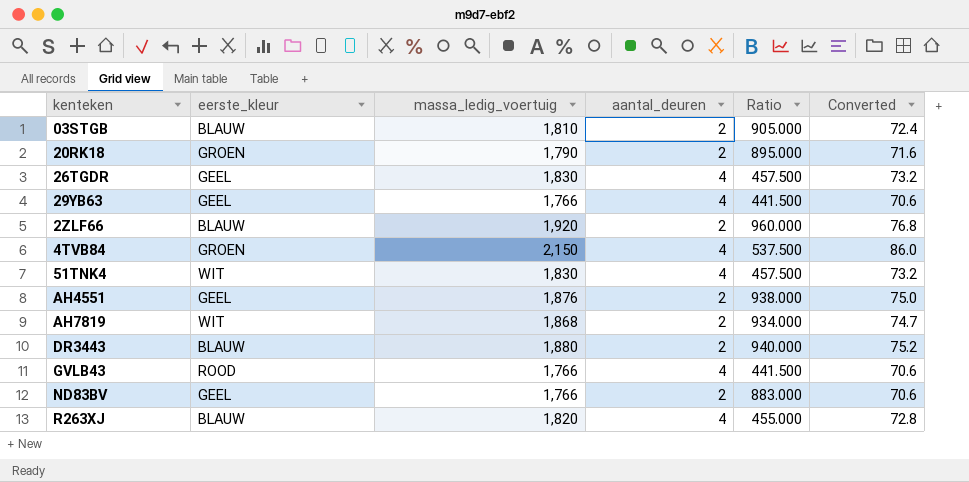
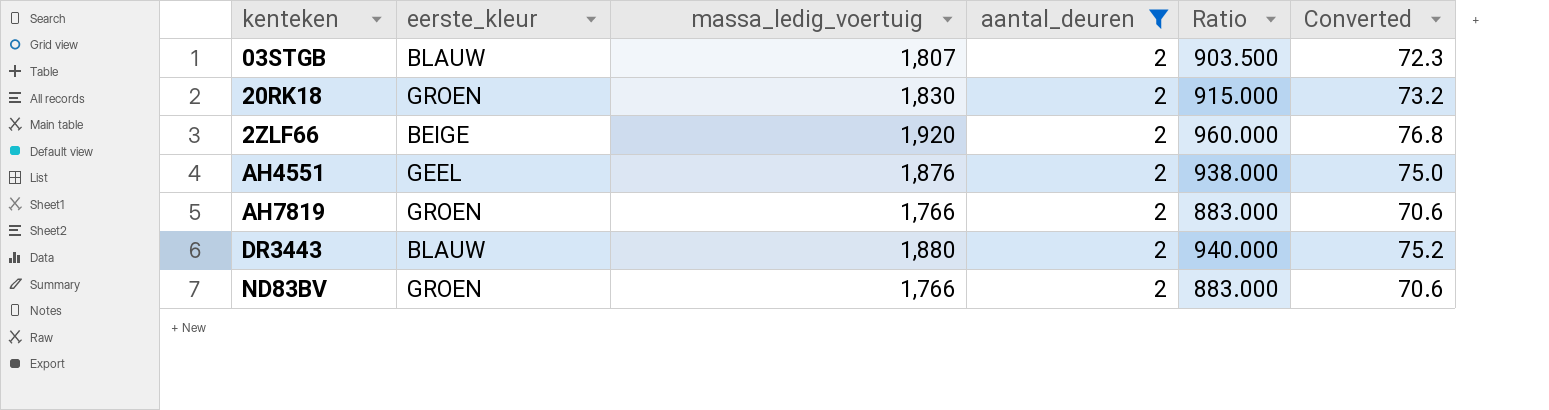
filter: none -> aantal_deuren = 2
03STGB | massa_ledig_voertuig: 1,810 -> 1,807
03STGB | Ratio: 905.000 -> 903.500
03STGB | Converted: 72.4 -> 72.3
20RK18 | massa_ledig_voertuig: 1,790 -> 1,830
20RK18 | Ratio: 895.000 -> 915.000
20RK18 | Converted: 71.6 -> 73.2
2ZLF66 | eerste_kleur: BLAUW -> BEIGE
AH7819 | eerste_kleur: WIT -> GROEN
AH7819 | massa_ledig_voertuig: 1,868 -> 1,766
AH7819 | Ratio: 934.000 -> 883.000
AH7819 | Converted: 74.7 -> 70.6
ND83BV | eerste_kleur: GEEL -> GROEN

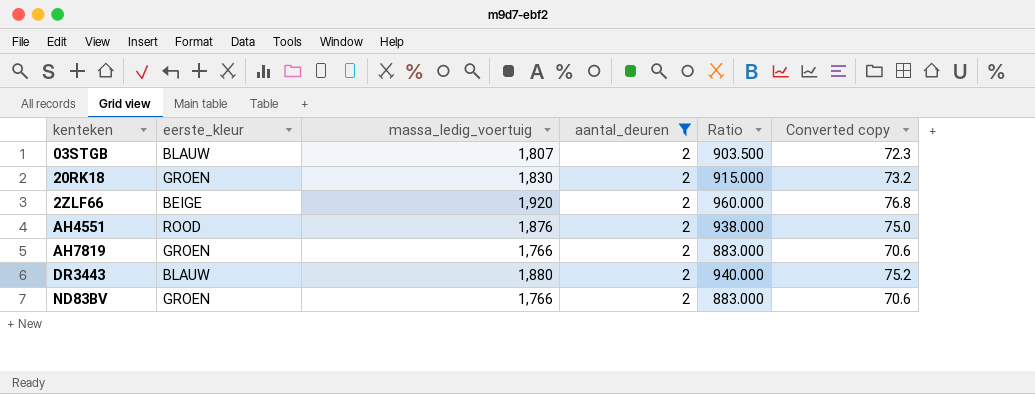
column name: Converted -> Converted copy
AH4551 | eerste_kleur: GEEL -> ROOD

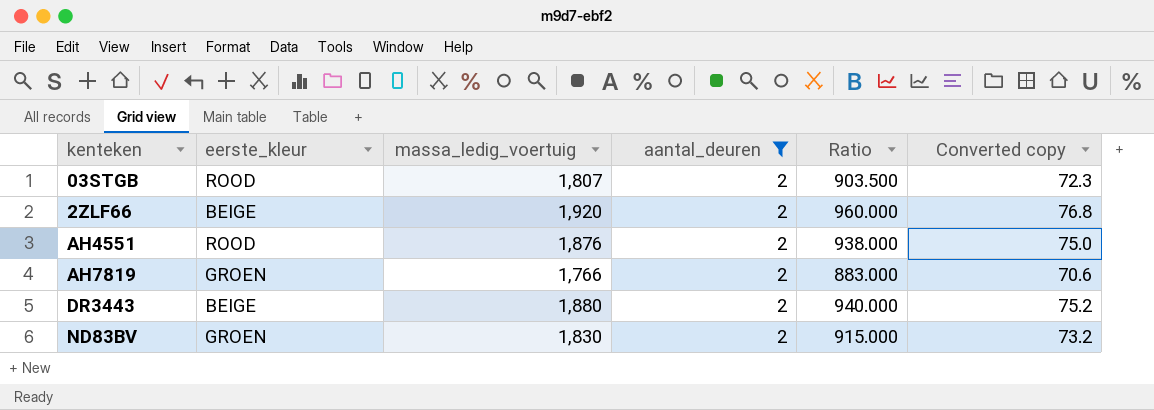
row 20RK18: GROEN | 1,830 | 2 | 915.000 | 73.2 -> none
03STGB | eerste_kleur: BLAUW -> ROOD
DR3443 | eerste_kleur: BLAUW -> BEIGE
ND83BV | massa_ledig_voertuig: 1,766 -> 1,830
ND83BV | Ratio: 883.000 -> 915.000
ND83BV | Converted copy: 70.6 -> 73.2

